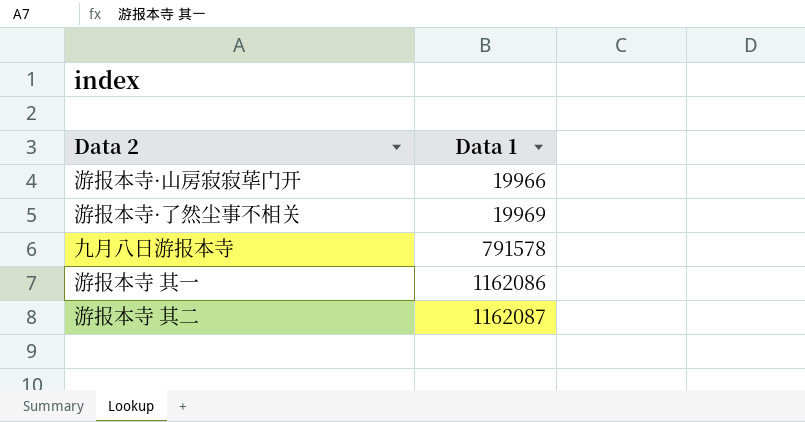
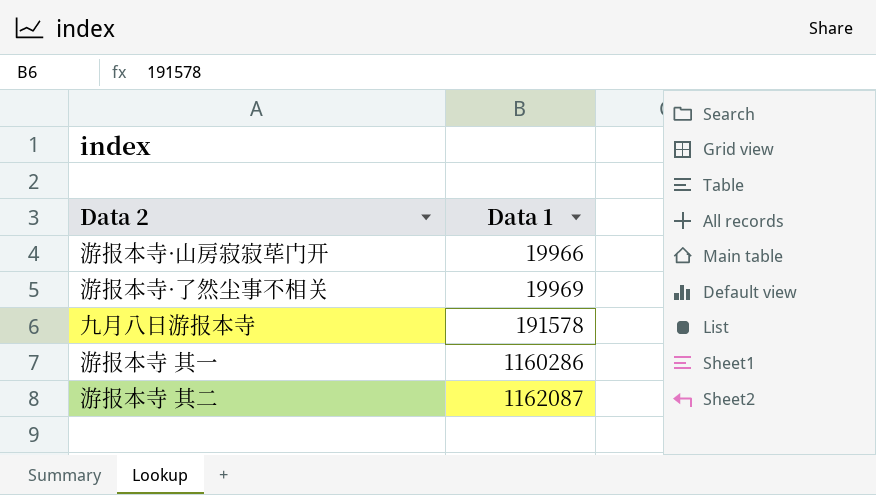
九月八日游报本寺 | Data 1: 791578 -> 191578
游报本寺 其一 | Data 1: 1162086 -> 1160286

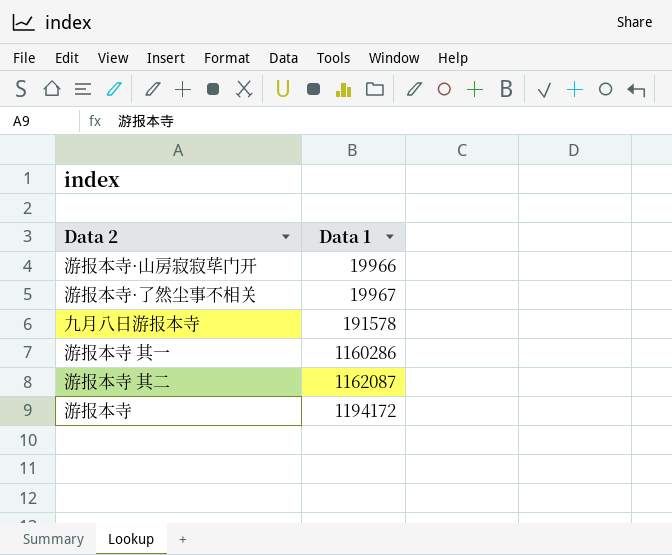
游报本寺·了然尘事不相关 | Data 1: 19969 -> 19967
row 游报本寺: none -> 1194172

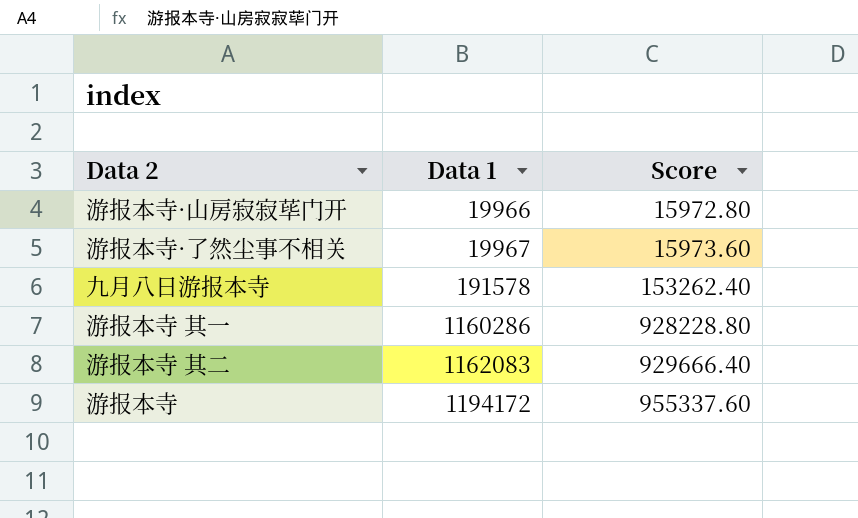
column Score | formula: none -> [Data 1] * 0.8
游报本寺 其二 | Data 1: 1162087 -> 1162083

